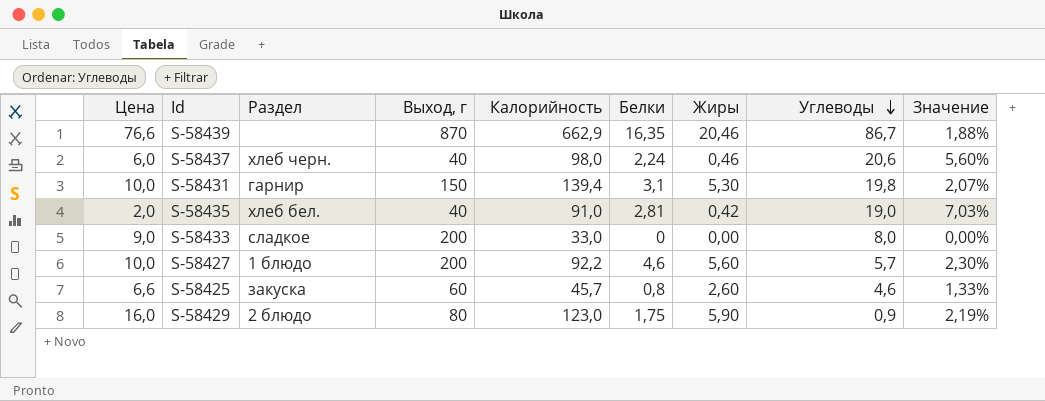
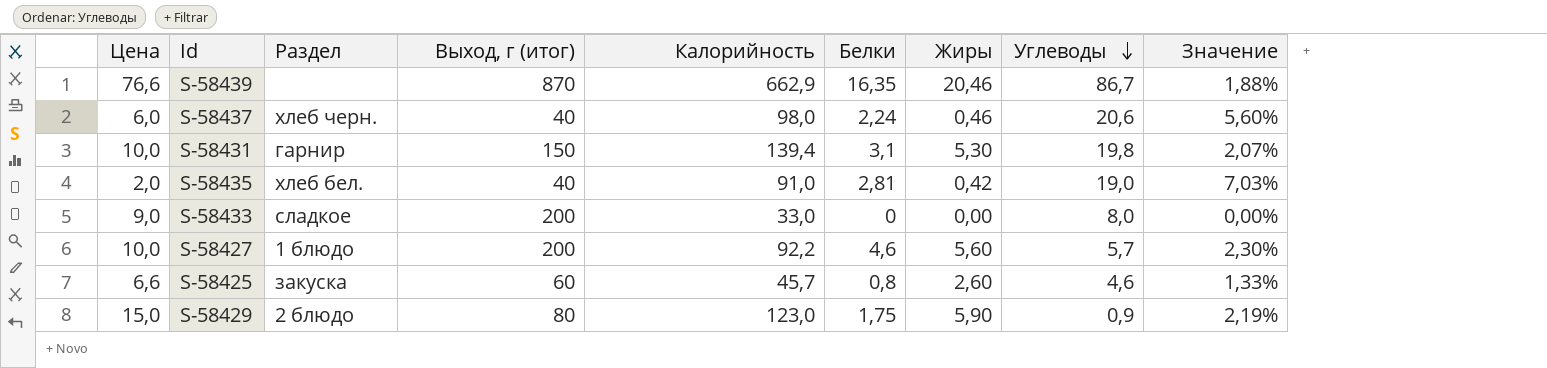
column name: Выход, г -> Выход, г (итог)
S-58429 | Цена: 16,0 -> 15,0

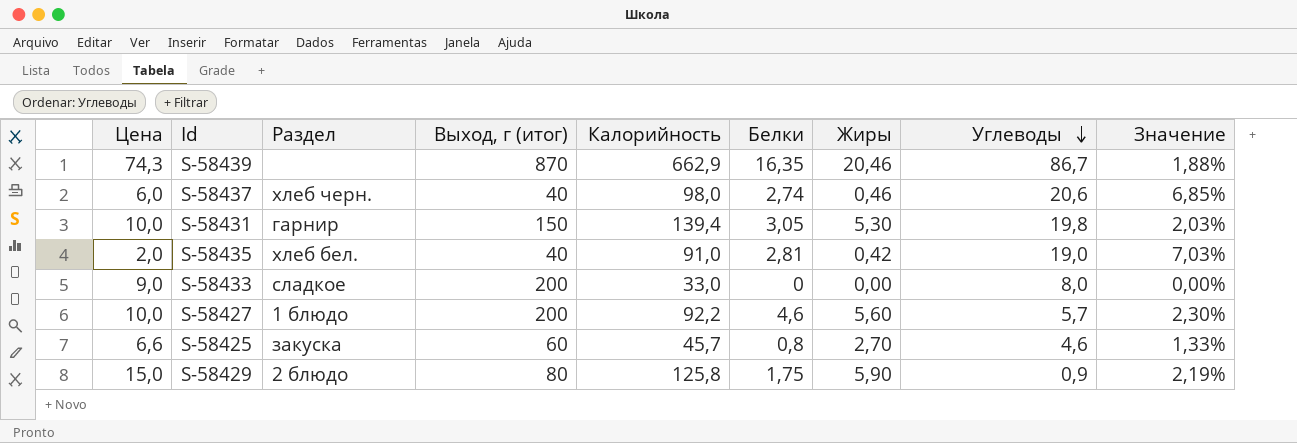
S-58439 | Цена: 76,6 -> 74,3
S-58437 | Белки: 2,24 -> 2,74
S-58437 | Значение: 5,60% -> 6,85%
S-58431 | Белки: 3,1 -> 3,05
S-58431 | Значение: 2,07% -> 2,03%
S-58425 | Жиры: 2,60 -> 2,70
S-58429 | Калорийность: 123,0 -> 125,8

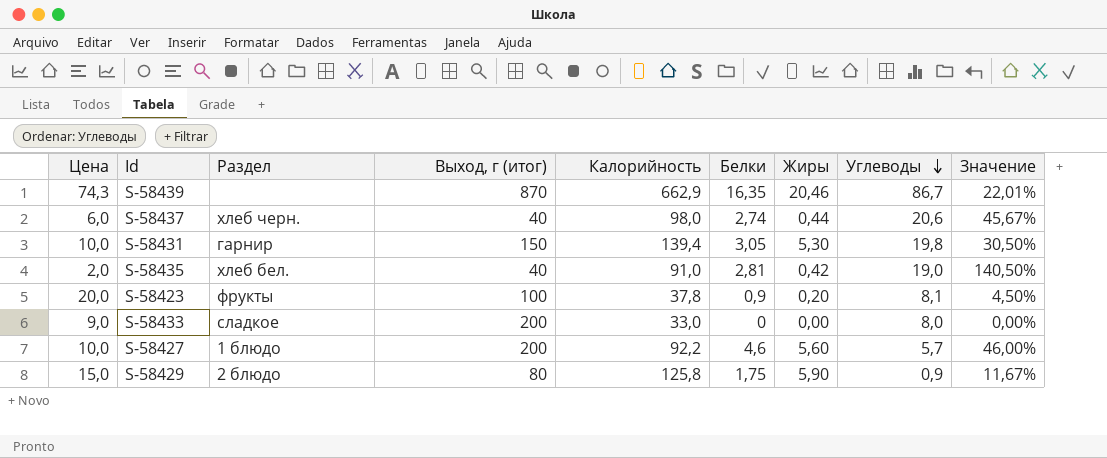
column Значение | formula: [Белки] / [Выход, г (итог)] -> [Белки] / [Цена]
row S-58425: 6,6 | закуска | 60 | 45,7 | 0,8 | 2,70 | 4,6 | 1,33% -> none
S-58437 | Жиры: 0,46 -> 0,44
row S-58423: none -> 20,0 | фрукты | 100 | 37,8 | 0,9 | 0,20 | 8,1 | 4,50%

